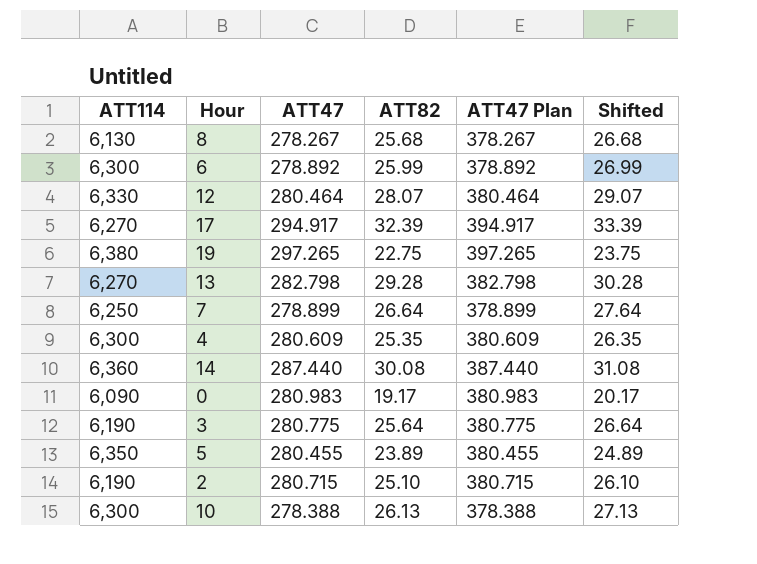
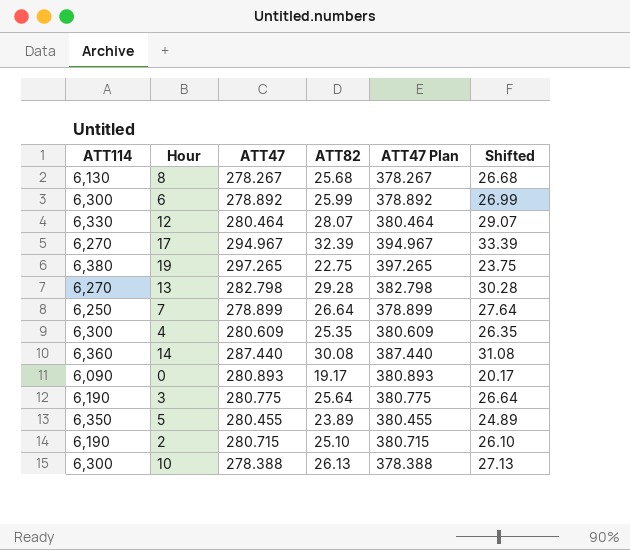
17 | ATT47: 294.917 -> 294.967
17 | ATT47 Plan: 394.917 -> 394.967
0 | ATT47: 280.983 -> 280.893
0 | ATT47 Plan: 380.983 -> 380.893

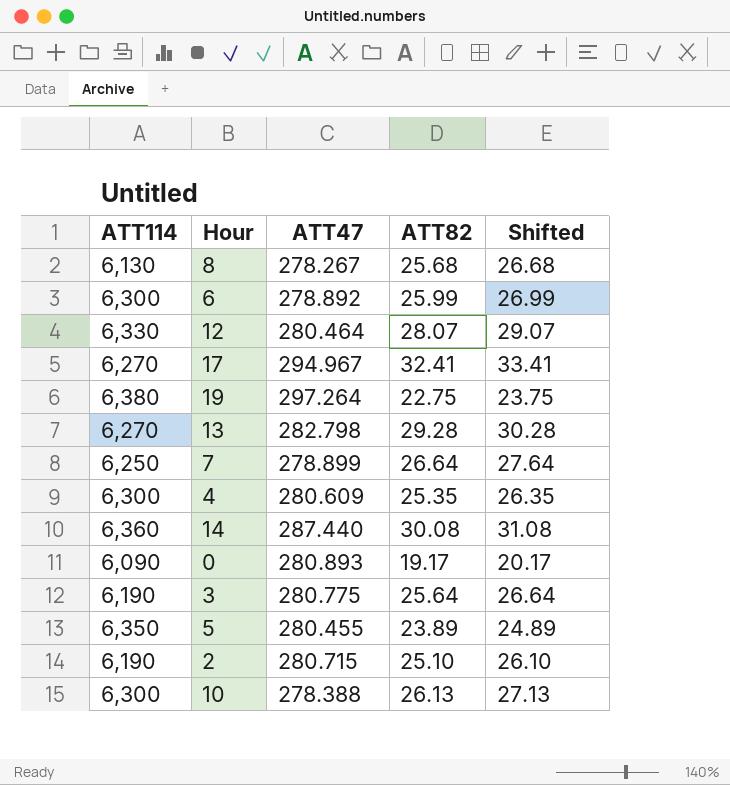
column ATT47 Plan | formula: [ATT47] + 100 -> none
17 | ATT82: 32.39 -> 32.41
17 | Shifted: 33.39 -> 33.41
19 | ATT47: 297.265 -> 297.264

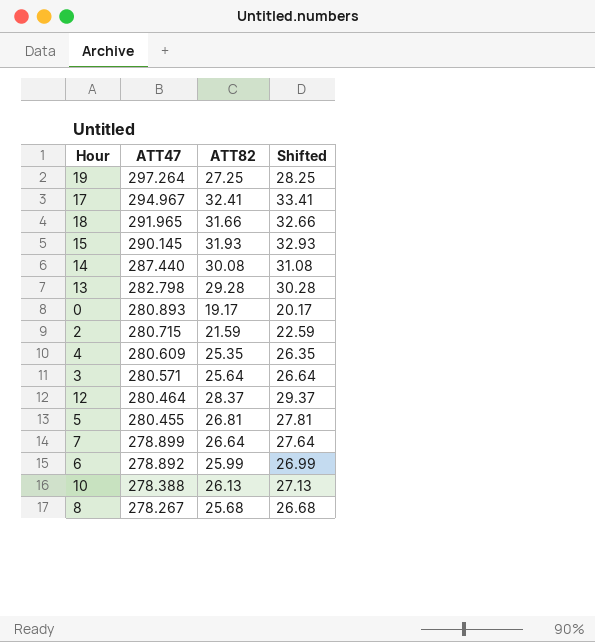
row order: none -> ATT47 descending
column ATT114 | position: 1 -> none
19 | ATT82: 22.75 -> 27.25
19 | Shifted: 23.75 -> 28.25
row 18: none -> 291.965 | 31.66 | 32.66
row 15: none -> 290.145 | 31.93 | 32.93
2 | ATT82: 25.10 -> 21.59
2 | Shifted: 26.10 -> 22.59
3 | ATT47: 280.775 -> 280.571
12 | ATT82: 28.07 -> 28.37
12 | Shifted: 29.07 -> 29.37
5 | ATT82: 23.89 -> 26.81
5 | Shifted: 24.89 -> 27.81

